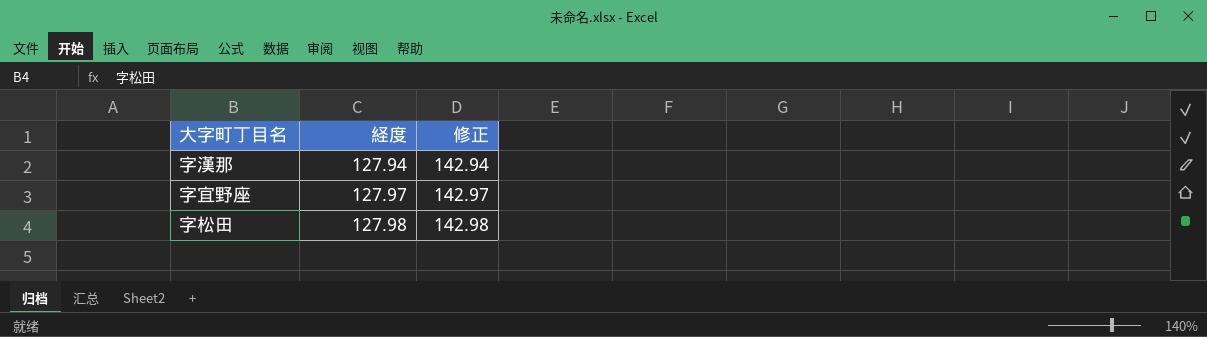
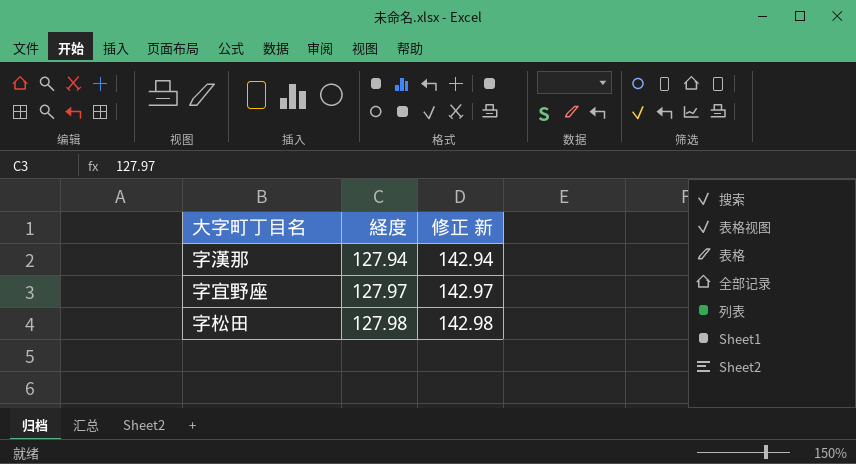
column name: 修正 -> 修正 新

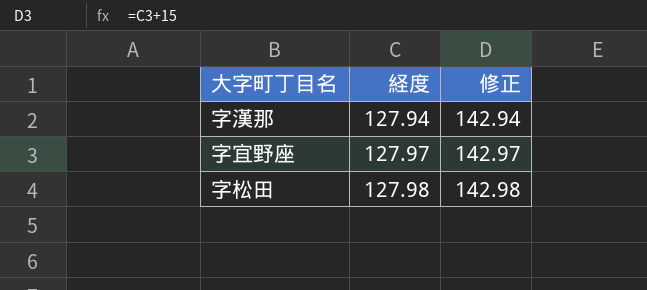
column name: 修正 新 -> 修正

